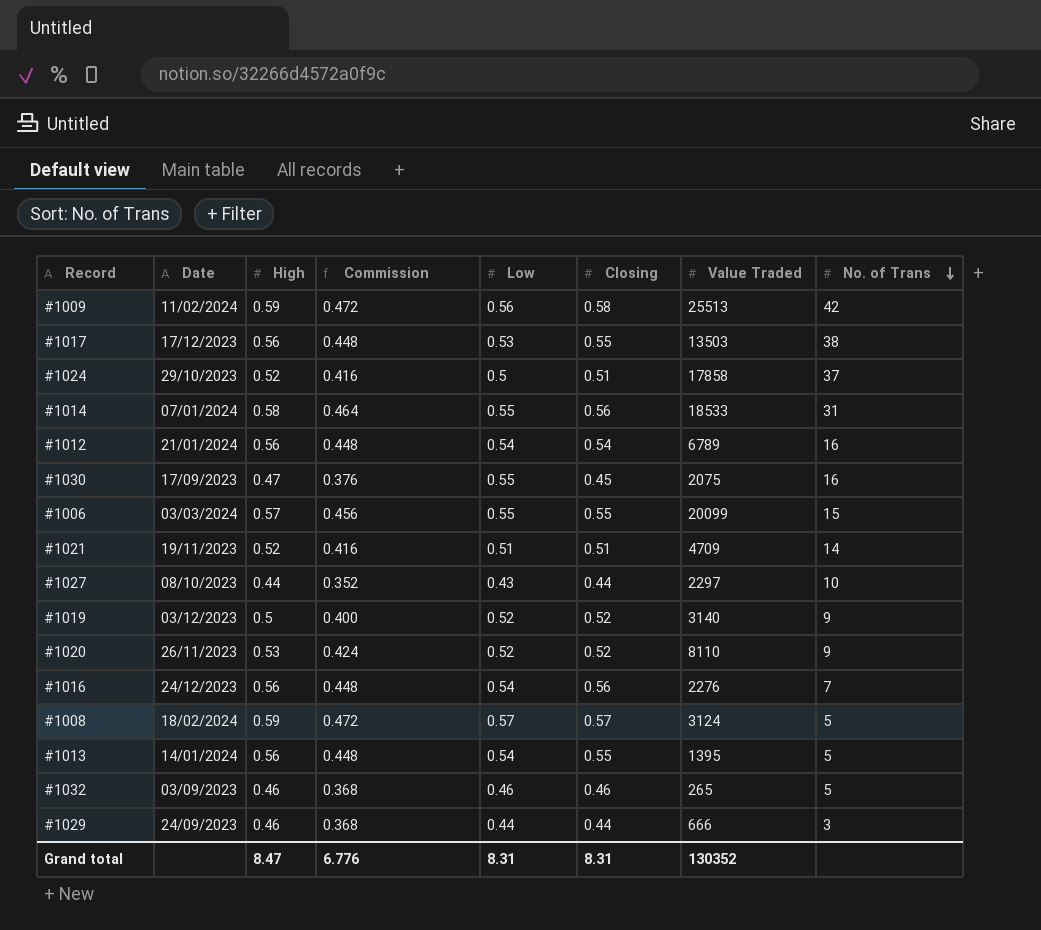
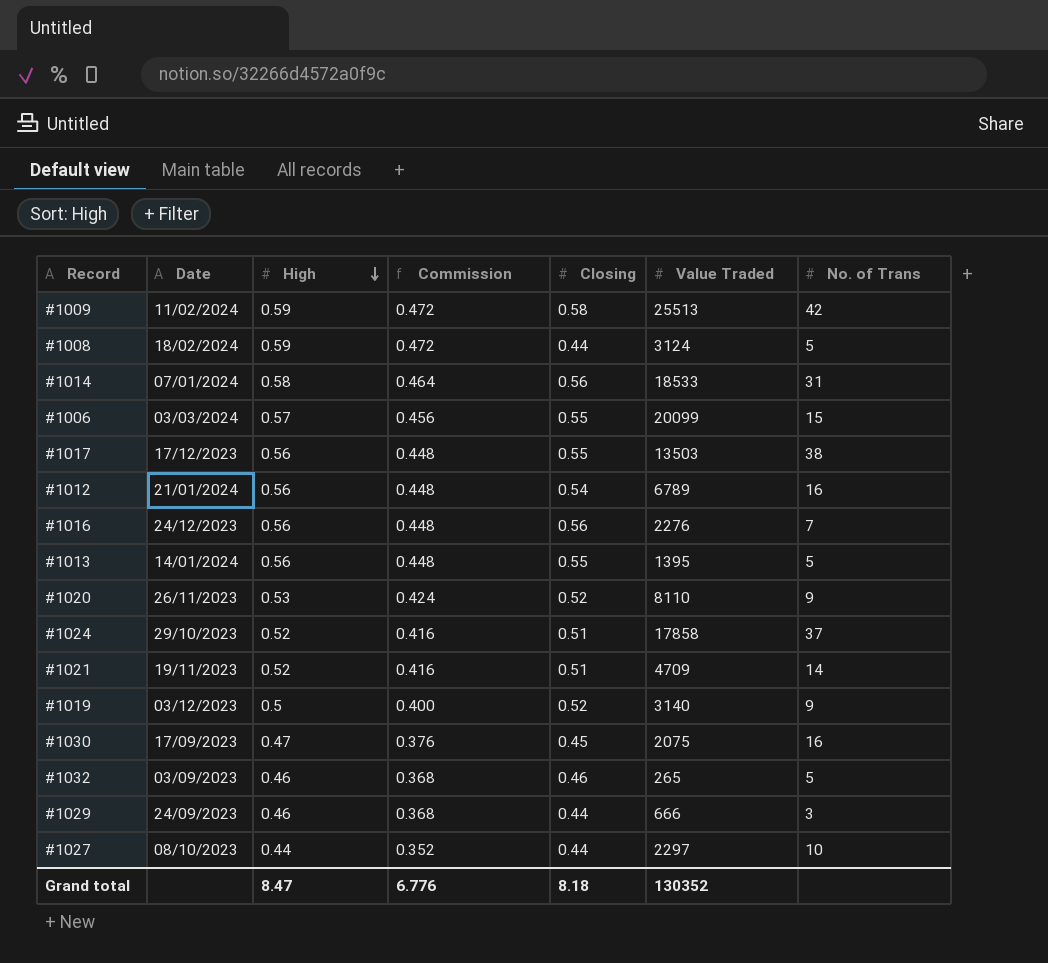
row order: No. of Trans descending -> High descending
column Low | position: 5 -> none
#1008 | Closing: 0.57 -> 0.44
Grand total | Closing: 8.31 -> 8.18

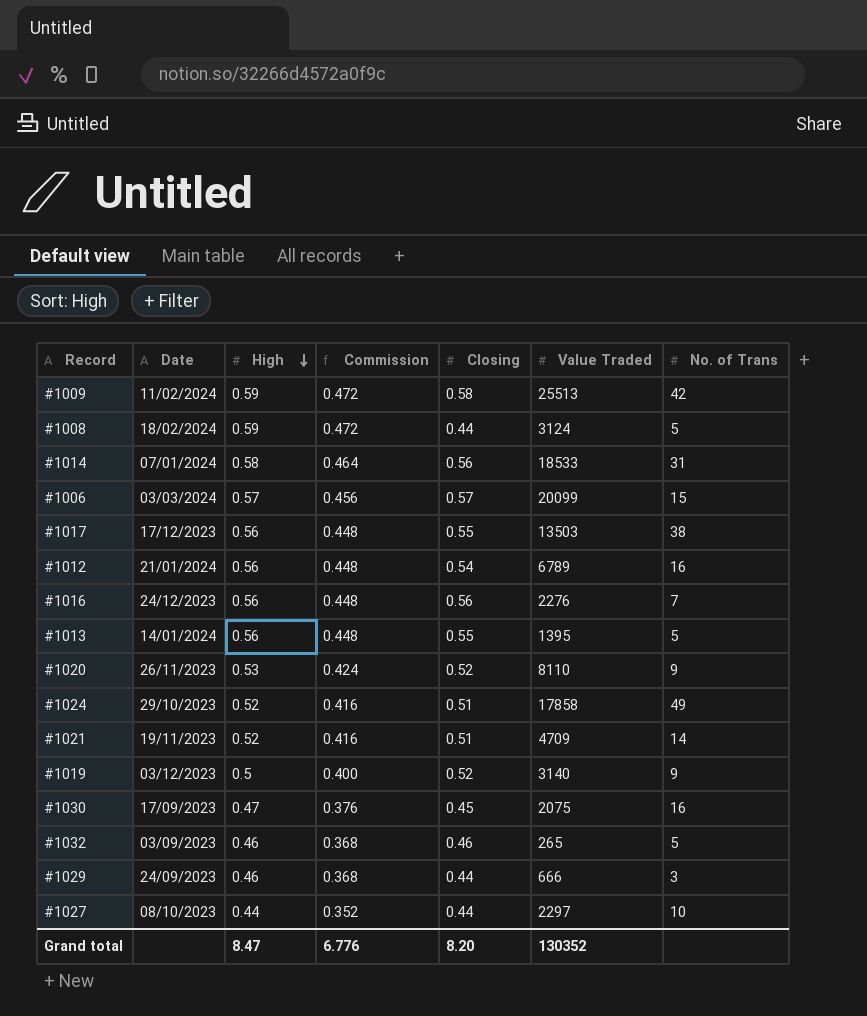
#1006 | Closing: 0.55 -> 0.57
#1024 | No. of Trans: 37 -> 49
Grand total | Closing: 8.18 -> 8.20

